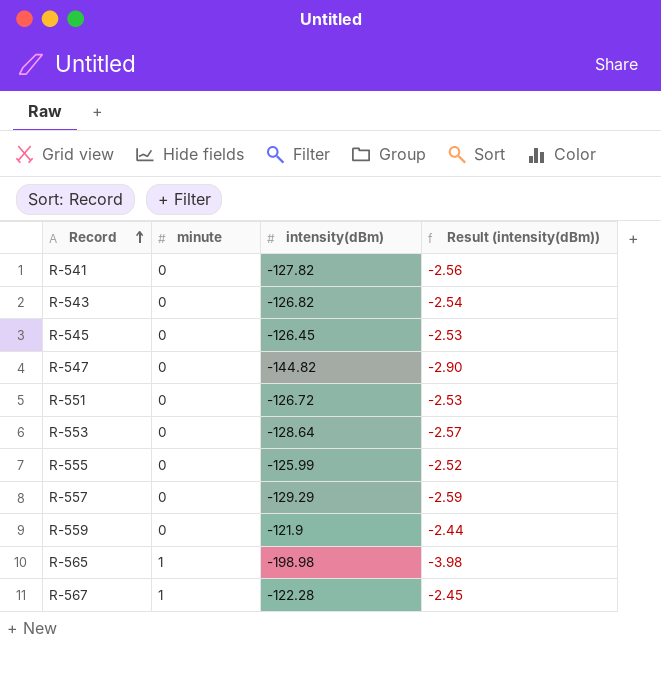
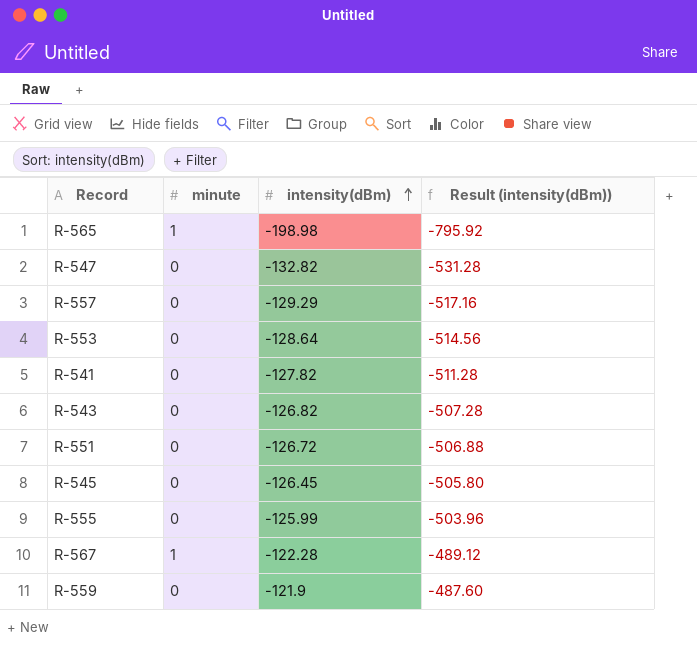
row order: Record ascending -> intensity(dBm) ascending
column Result (intensity(dBm)) | formula: [intensity(dBm)] * 0.02 -> [intensity(dBm)] * 4
R-547 | intensity(dBm): -144.82 -> -132.82

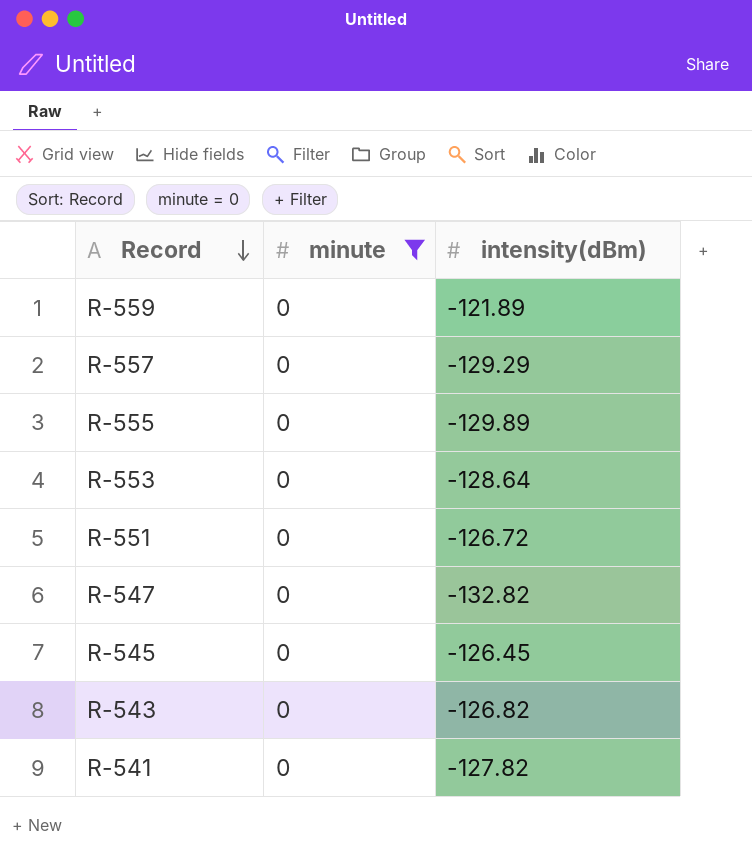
filter: none -> minute = 0
row order: intensity(dBm) ascending -> Record descending
column Result (intensity(dBm)) | formula: [intensity(dBm)] * 4 -> none
R-559 | intensity(dBm): -121.9 -> -121.89
R-555 | intensity(dBm): -125.99 -> -129.89

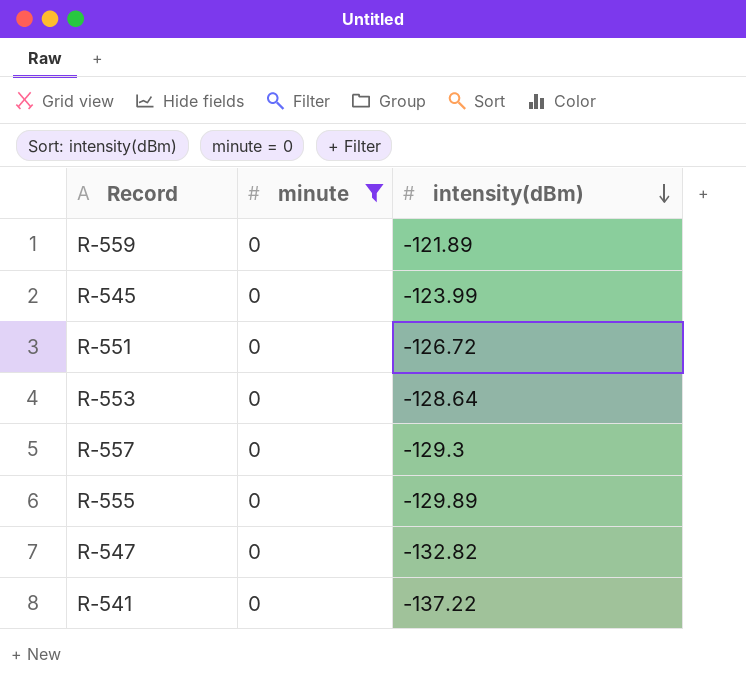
row order: Record descending -> intensity(dBm) descending
row R-543: 0 | -126.82 -> none
R-545 | intensity(dBm): -126.45 -> -123.99
R-557 | intensity(dBm): -129.29 -> -129.3
R-541 | intensity(dBm): -127.82 -> -137.22

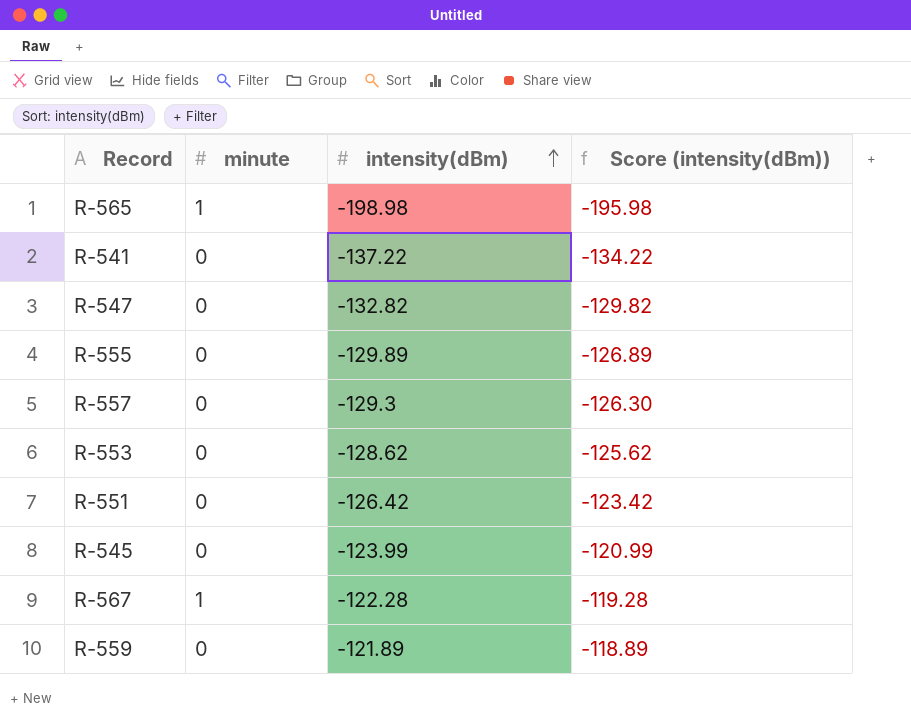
filter: minute = 0 -> none
row order: intensity(dBm) descending -> intensity(dBm) ascending
column Score (intensity(dBm)) | formula: none -> [intensity(dBm)] + 3
R-553 | intensity(dBm): -128.64 -> -128.62
R-551 | intensity(dBm): -126.72 -> -126.42

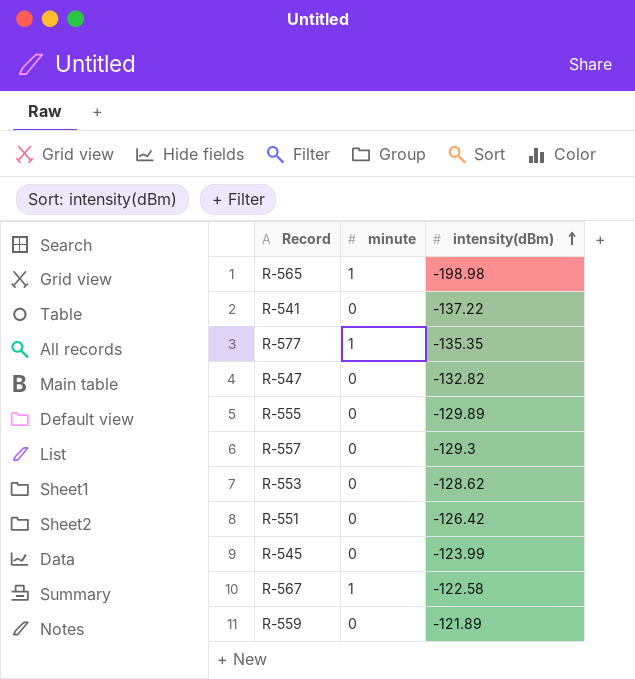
column Score (intensity(dBm)) | formula: [intensity(dBm)] + 3 -> none
row R-577: none -> 1 | -135.35
R-567 | intensity(dBm): -122.28 -> -122.58

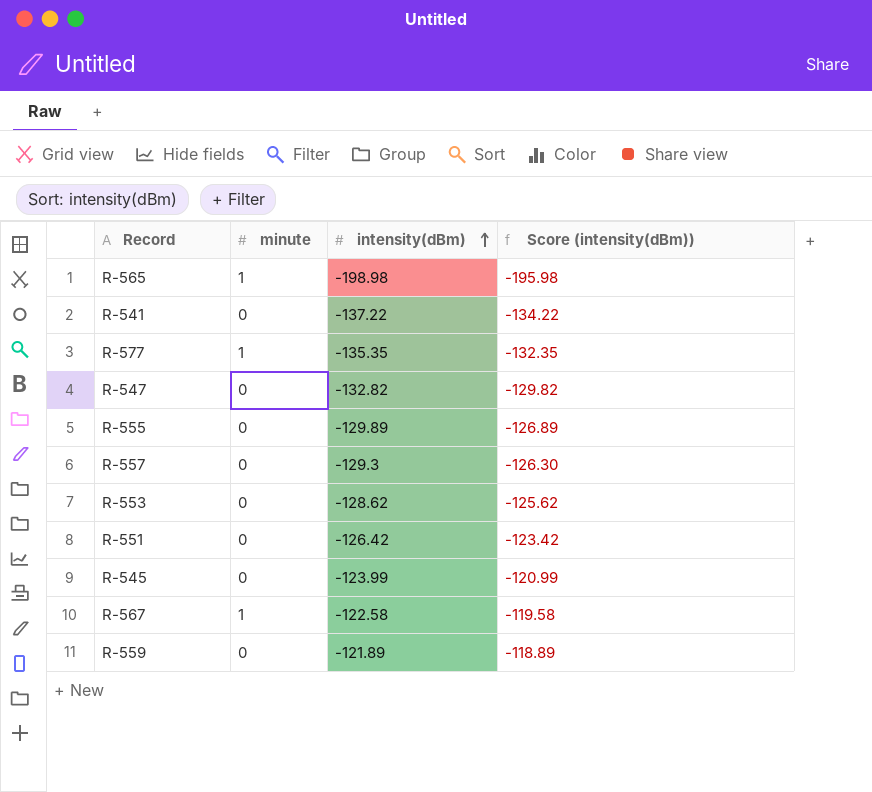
column Score (intensity(dBm)) | formula: none -> [intensity(dBm)] + 3

